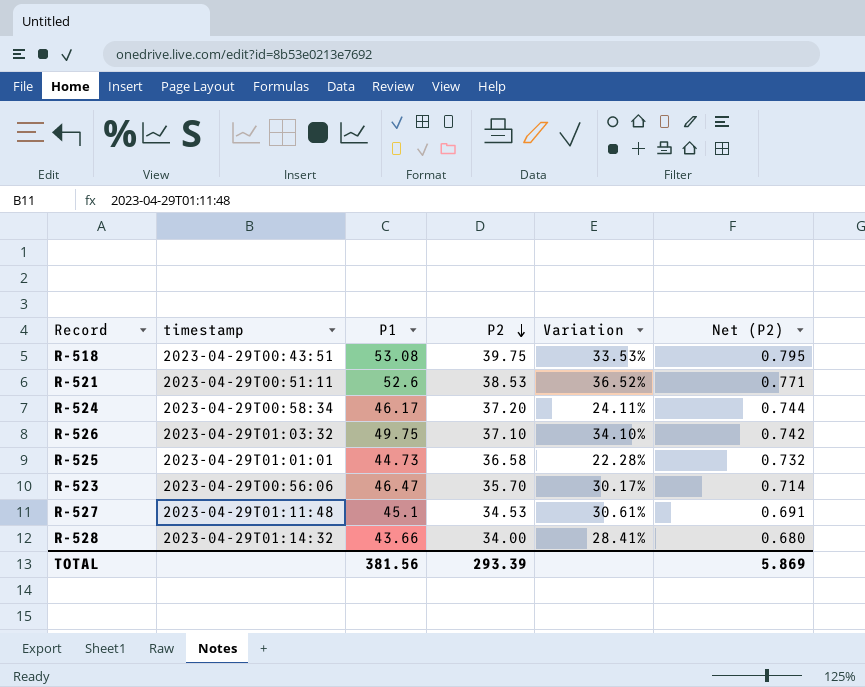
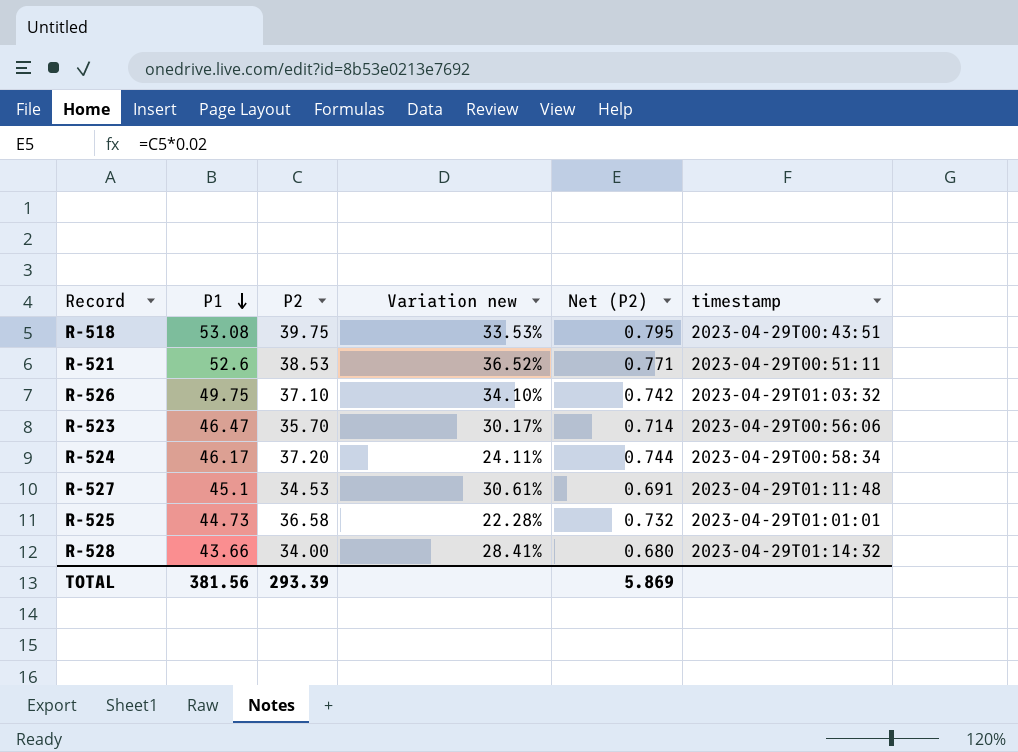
row order: P2 descending -> P1 descending
column name: Variation -> Variation new
column timestamp | position: 2 -> 6

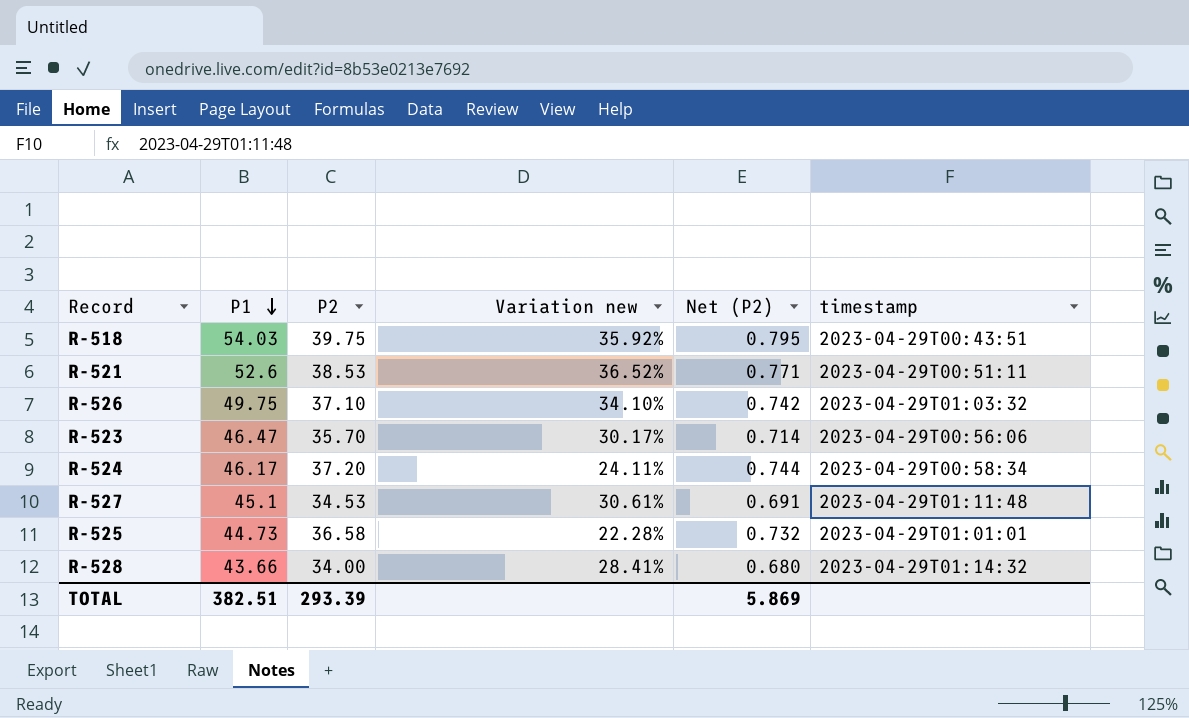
R-518 | P1: 53.08 -> 54.03
R-518 | Variation new: 33.53% -> 35.92%
TOTAL | P1: 381.56 -> 382.51

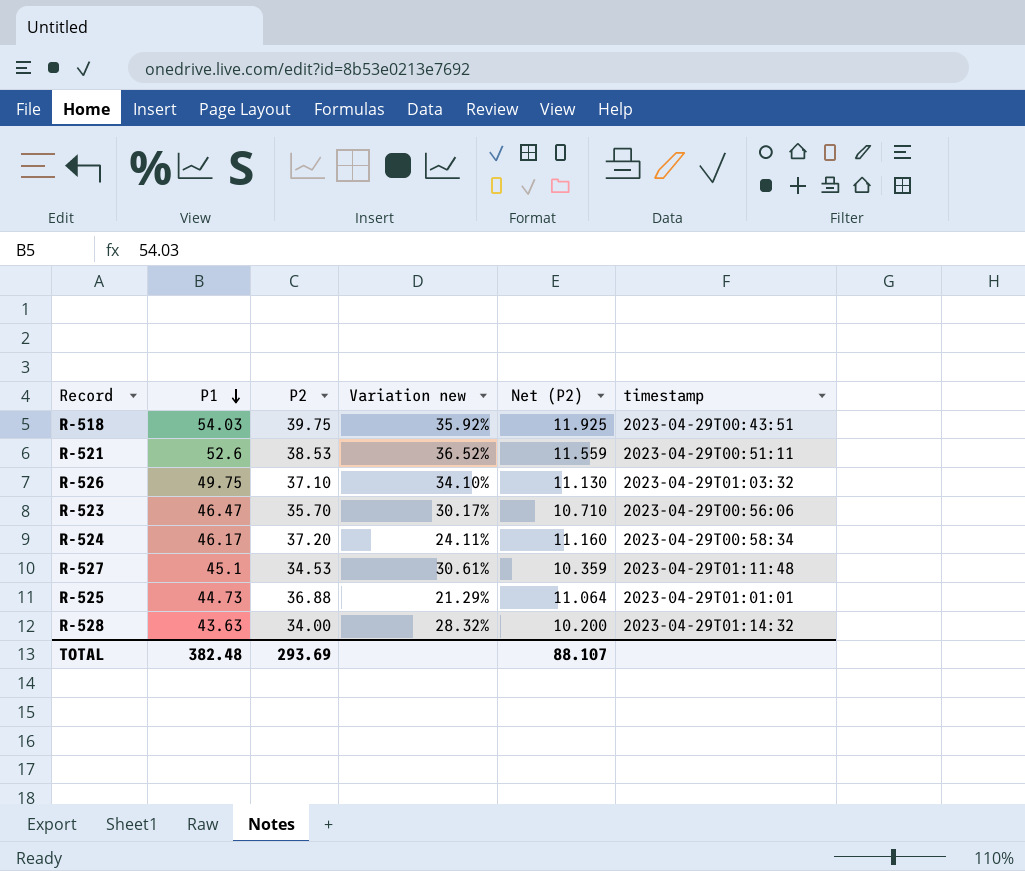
column Net (P2) | formula: [P2] * 0.02 -> [P2] * 0.3
R-525 | P2: 36.58 -> 36.88
R-525 | Variation new: 22.28% -> 21.29%
R-528 | P1: 43.66 -> 43.63
R-528 | Variation new: 28.41% -> 28.32%
TOTAL | P1: 382.51 -> 382.48
TOTAL | P2: 293.39 -> 293.69
TOTAL | Net (P2): 5.869 -> 88.107

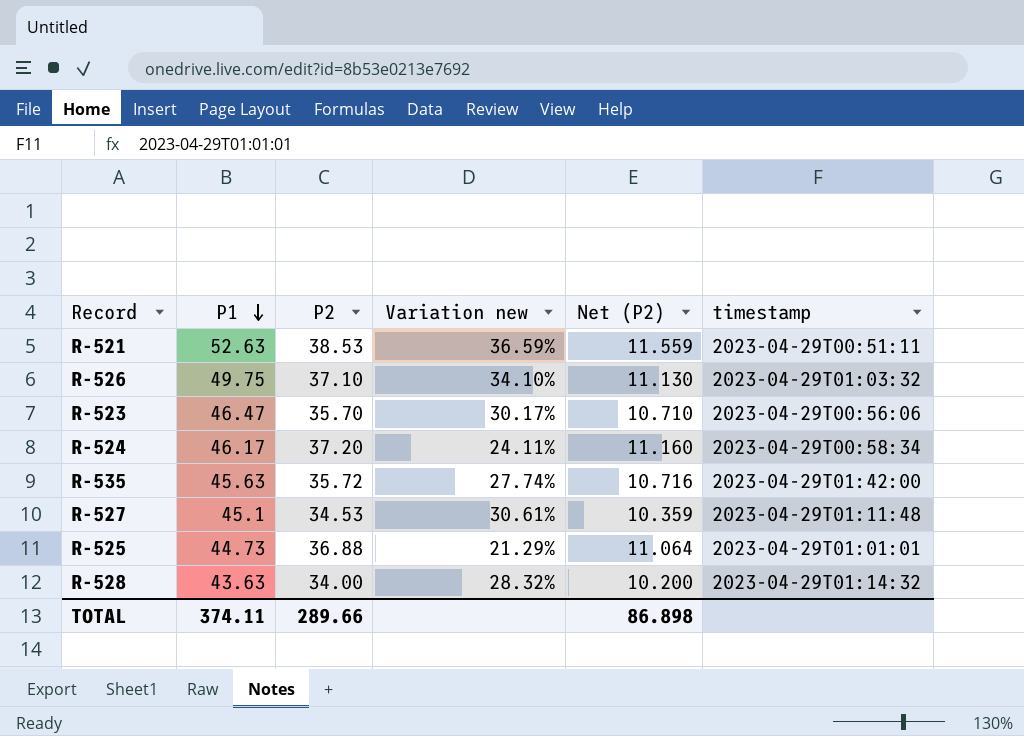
row R-518: 54.03 | 39.75 | 35.92% | 11.925 | 2023-04-29T00:43:51 -> none
R-521 | P1: 52.6 -> 52.63
R-521 | Variation new: 36.52% -> 36.59%
row R-535: none -> 45.63 | 35.72 | 27.74% | 10.716 | 2023-04-29T01:42:00
TOTAL | P1: 382.48 -> 374.11
TOTAL | P2: 293.69 -> 289.66
TOTAL | Net (P2): 88.107 -> 86.898

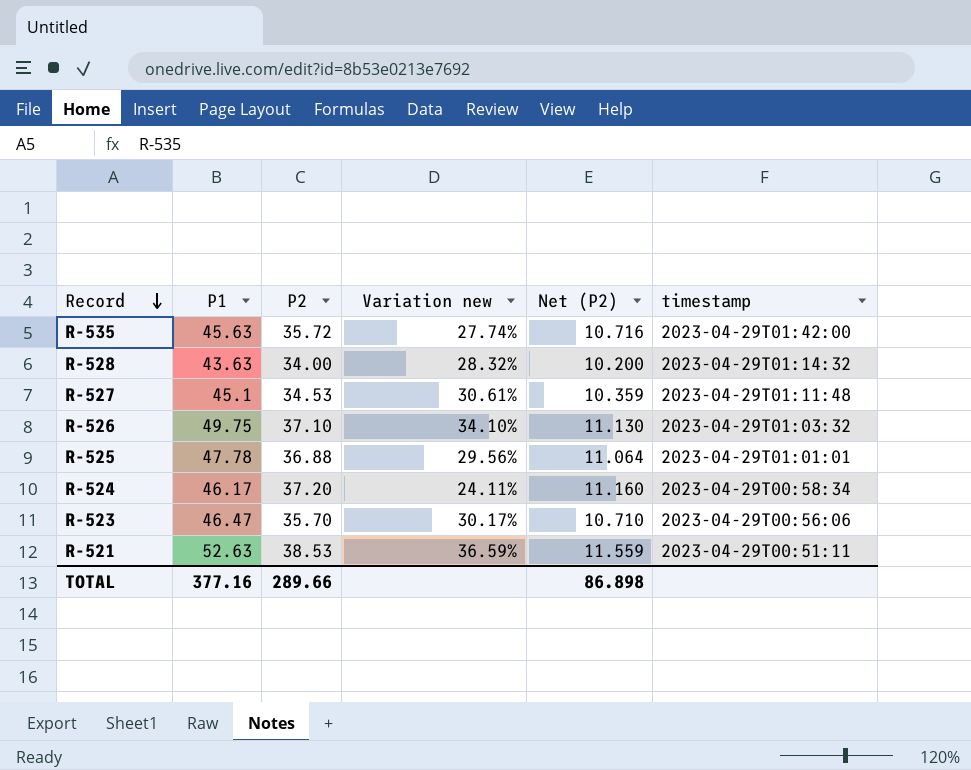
row order: P1 descending -> Record descending
R-525 | P1: 44.73 -> 47.78
R-525 | Variation new: 21.29% -> 29.56%
TOTAL | P1: 374.11 -> 377.16

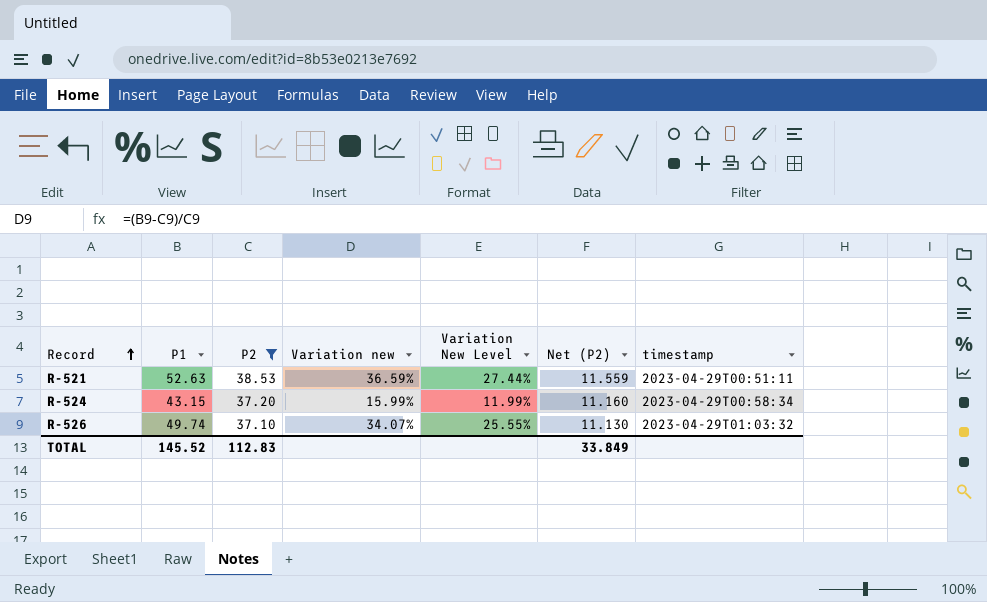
filter: none -> P2 >= 37.10
row order: Record descending -> Record ascending
column Variation New Level | formula: none -> [Variation new] * 0.75
R-524 | P1: 46.17 -> 43.15
R-524 | Variation new: 24.11% -> 15.99%
R-526 | P1: 49.75 -> 49.74
R-526 | Variation new: 34.10% -> 34.07%
TOTAL | P1: 377.16 -> 145.52
TOTAL | P2: 289.66 -> 112.83
TOTAL | Net (P2): 86.898 -> 33.849

